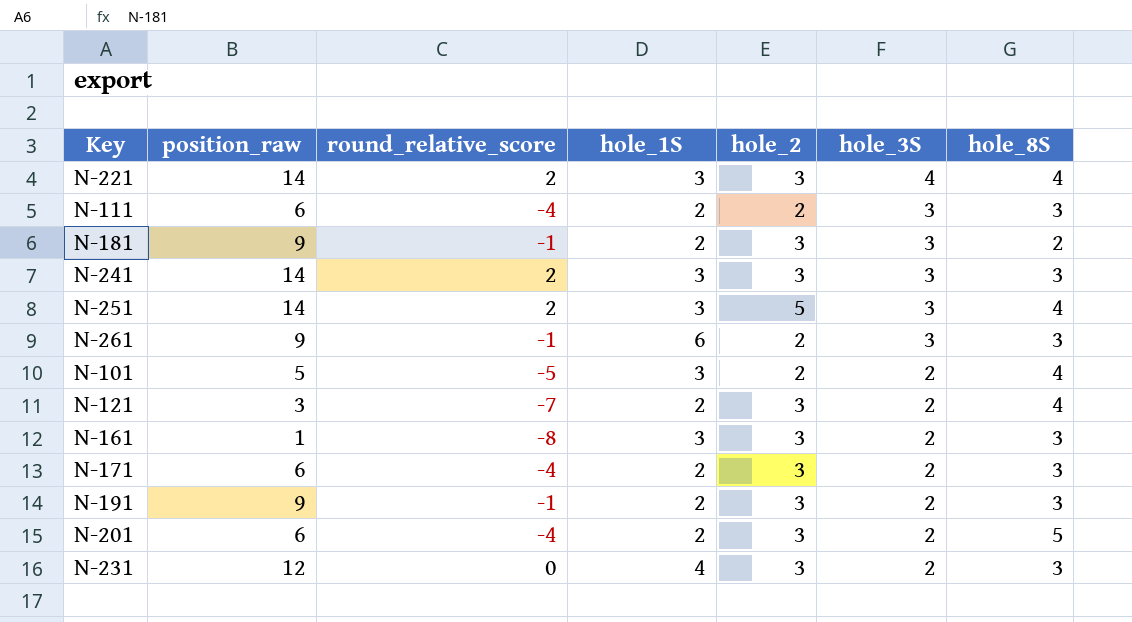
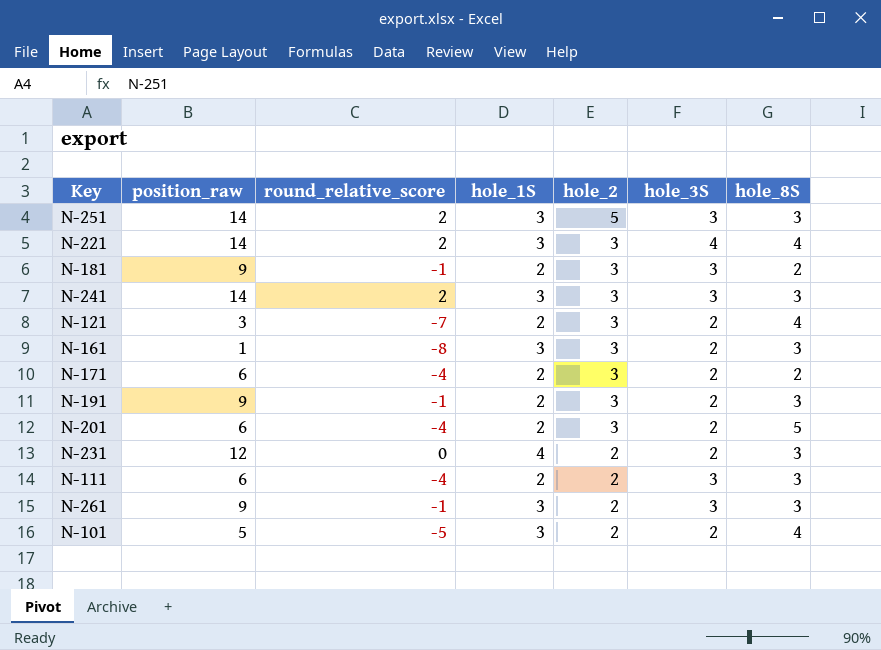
row order: hole_3S descending -> hole_2 descending
N-251 | hole_8S: 4 -> 3
N-171 | hole_8S: 3 -> 2
N-231 | hole_2: 3 -> 2
N-261 | hole_1S: 6 -> 3

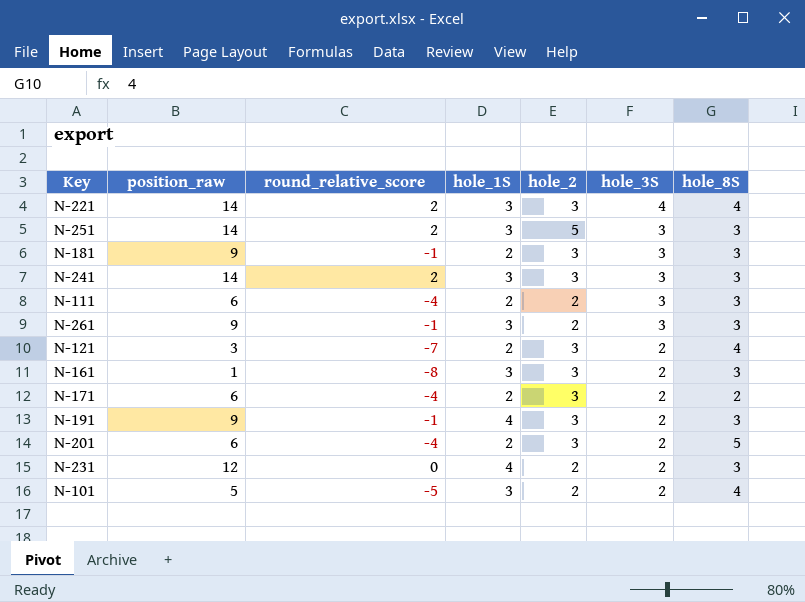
row order: hole_2 descending -> hole_3S descending
N-181 | hole_8S: 2 -> 3
N-191 | hole_1S: 2 -> 4

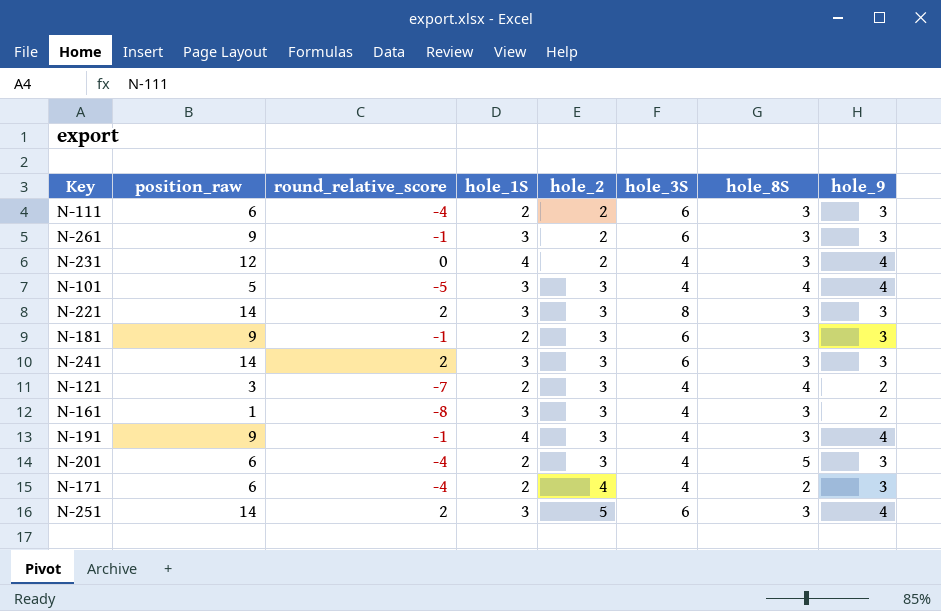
row order: hole_3S descending -> hole_2 ascending
column hole_9 | position: none -> 8
N-111 | hole_3S: 3 -> 6
N-261 | hole_3S: 3 -> 6
N-231 | hole_3S: 2 -> 4
N-101 | hole_2: 2 -> 3
N-101 | hole_3S: 2 -> 4
N-221 | hole_3S: 4 -> 8
N-221 | hole_8S: 4 -> 3
N-181 | hole_3S: 3 -> 6
N-241 | hole_3S: 3 -> 6
N-121 | hole_3S: 2 -> 4
N-161 | hole_3S: 2 -> 4
N-191 | hole_3S: 2 -> 4
N-201 | hole_3S: 2 -> 4
N-171 | hole_2: 3 -> 4
N-171 | hole_3S: 2 -> 4
N-251 | hole_3S: 3 -> 6

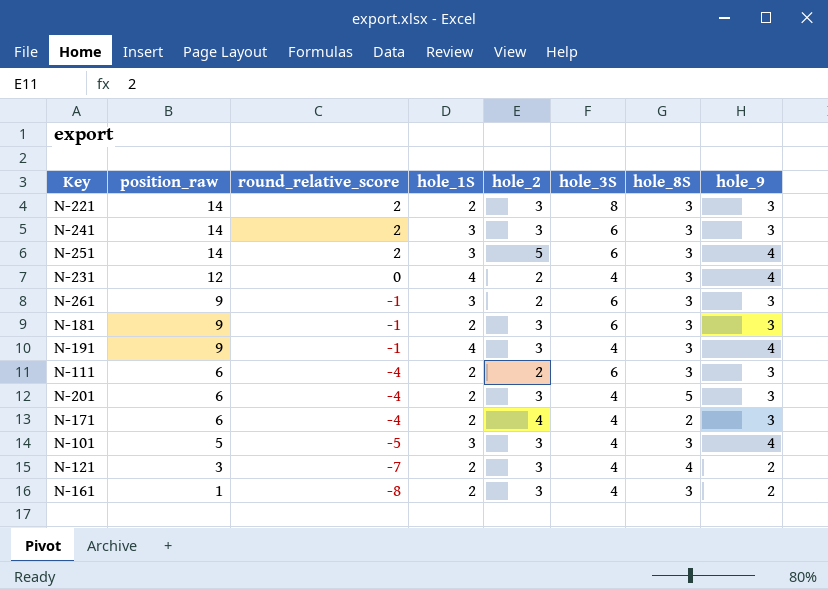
row order: hole_2 ascending -> position_raw descending
N-221 | hole_1S: 3 -> 2
N-101 | hole_8S: 4 -> 3
N-161 | hole_1S: 3 -> 2

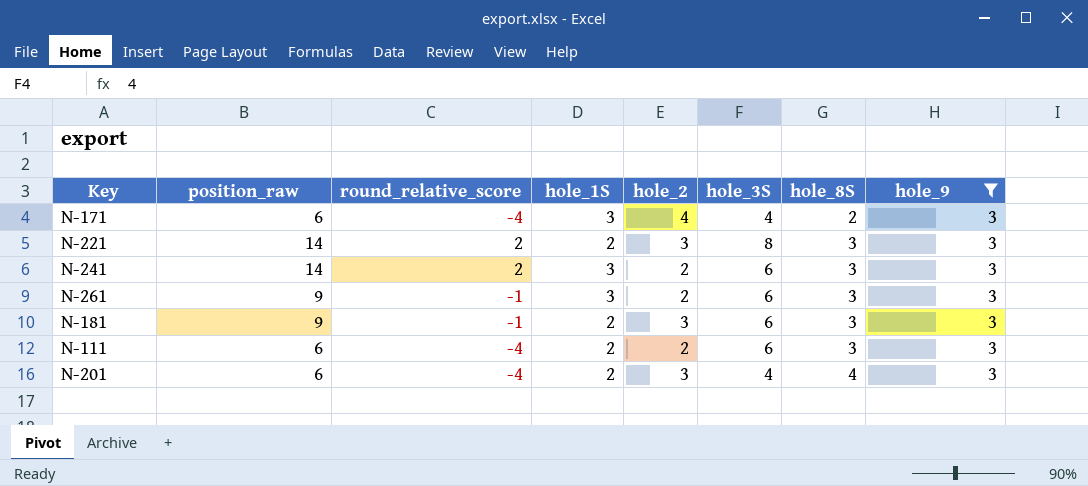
filter: none -> hole_9 = 3
row order: position_raw descending -> hole_8S ascending
N-171 | hole_1S: 2 -> 3
N-241 | hole_2: 3 -> 2
N-201 | hole_8S: 5 -> 4

